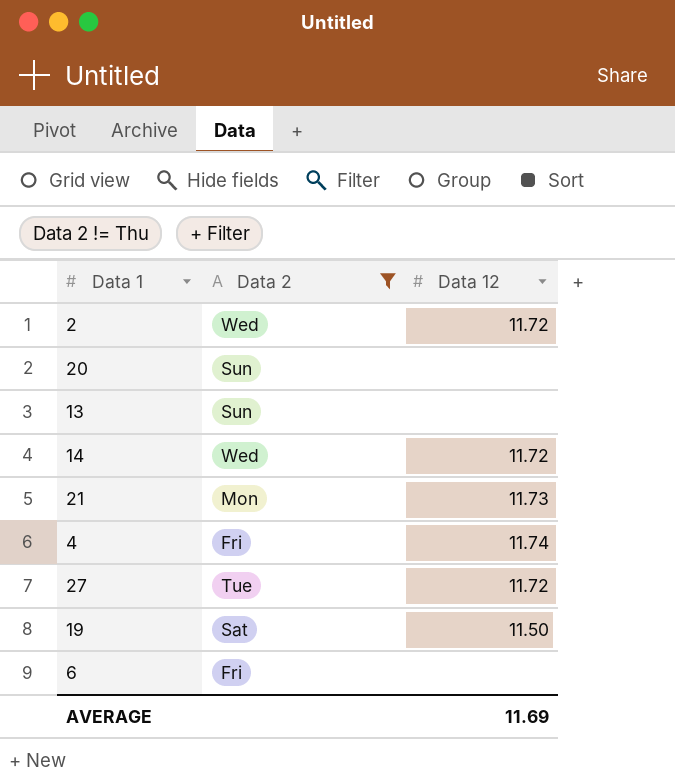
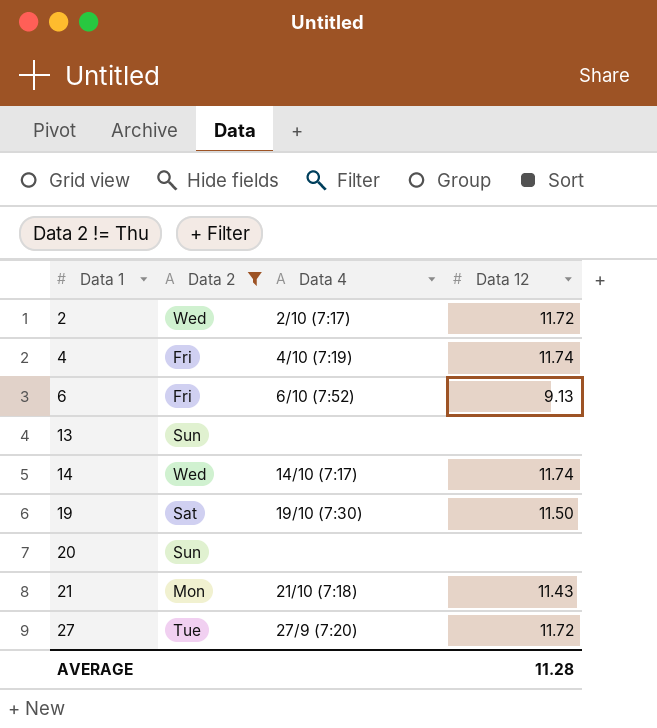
row order: none -> Data 1 ascending
column Data 4 | position: none -> 3
6 | Data 12: none -> 9.13
14 | Data 12: 11.72 -> 11.74
21 | Data 12: 11.73 -> 11.43
AVERAGE | Data 12: 11.69 -> 11.28

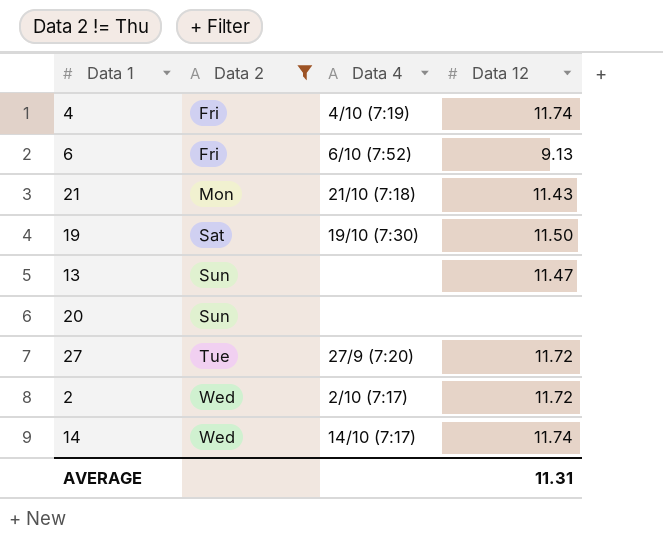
row order: Data 1 ascending -> Data 2 ascending
13 | Data 12: none -> 11.47
AVERAGE | Data 12: 11.28 -> 11.31

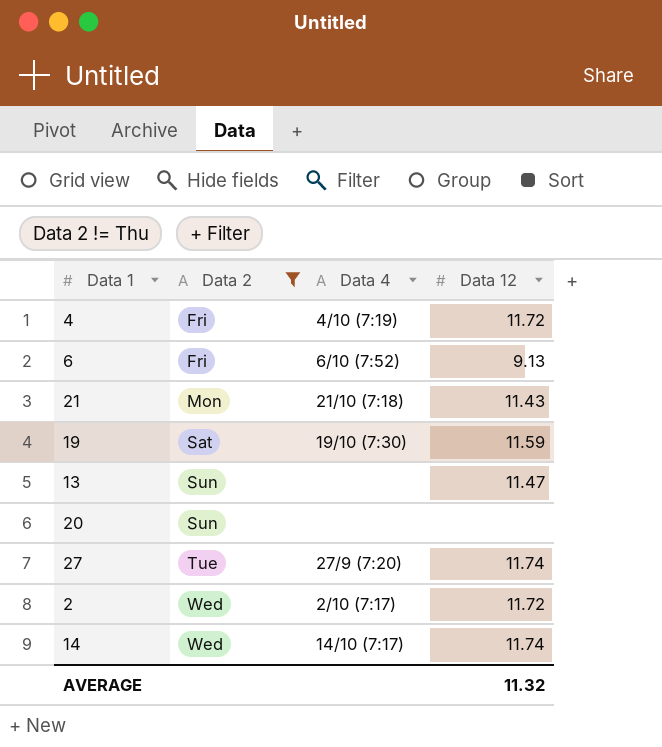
4 | Data 12: 11.74 -> 11.72
19 | Data 12: 11.50 -> 11.59
27 | Data 12: 11.72 -> 11.74
AVERAGE | Data 12: 11.31 -> 11.32

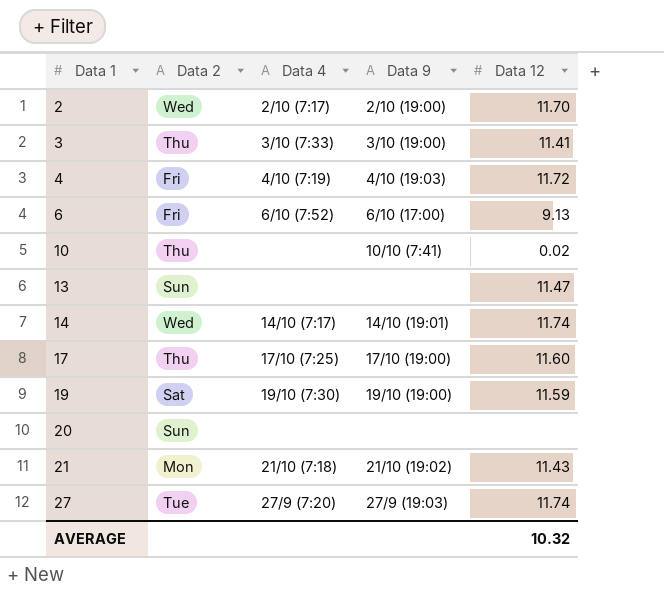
filter: Data 2 != Thu -> none
row order: Data 2 ascending -> Data 1 ascending
column Data 9 | position: none -> 4
2 | Data 12: 11.72 -> 11.70
AVERAGE | Data 12: 11.32 -> 10.32

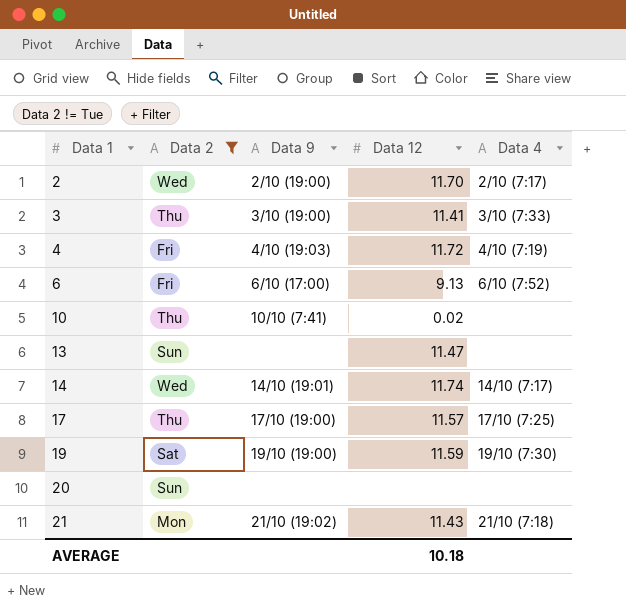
filter: none -> Data 2 != Tue
column Data 4 | position: 3 -> 5
17 | Data 12: 11.60 -> 11.57
AVERAGE | Data 12: 10.32 -> 10.18

